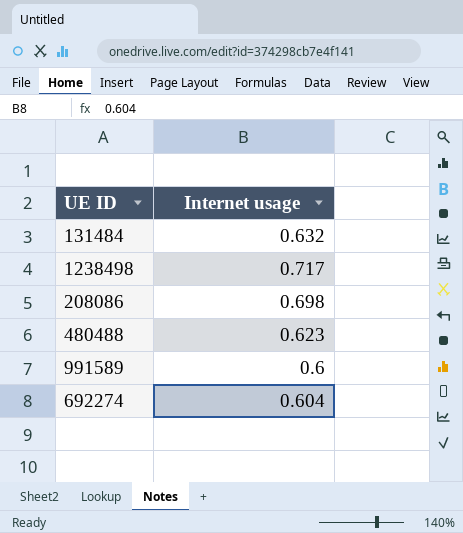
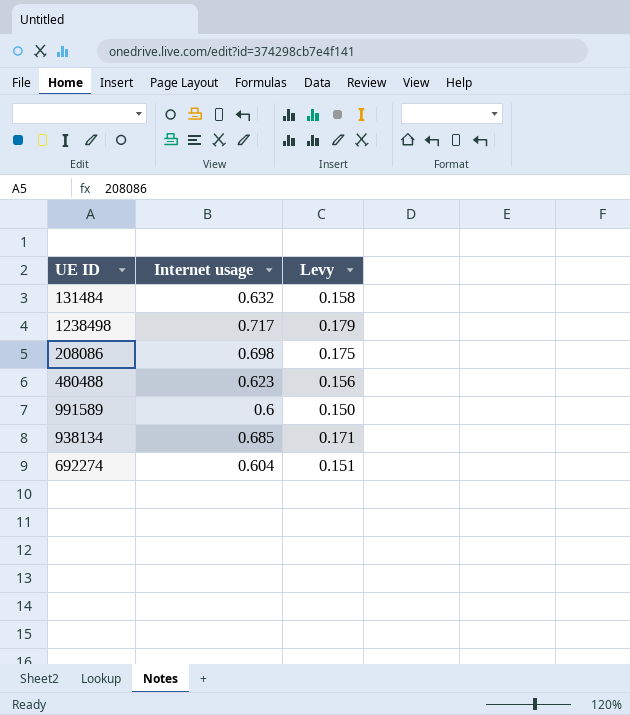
column Levy | formula: none -> [Internet usage] * 0.25
row 938134: none -> 0.685 | 0.171

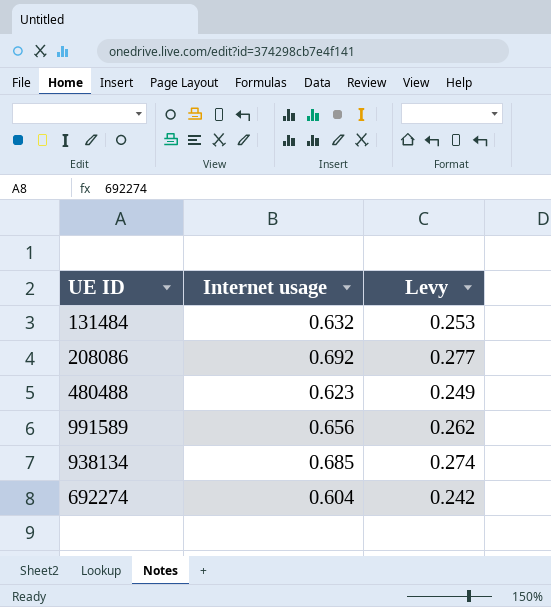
column Levy | formula: [Internet usage] * 0.25 -> [Internet usage] * 0.4
row 1238498: 0.717 | 0.179 -> none
208086 | Internet usage: 0.698 -> 0.692
991589 | Internet usage: 0.6 -> 0.656

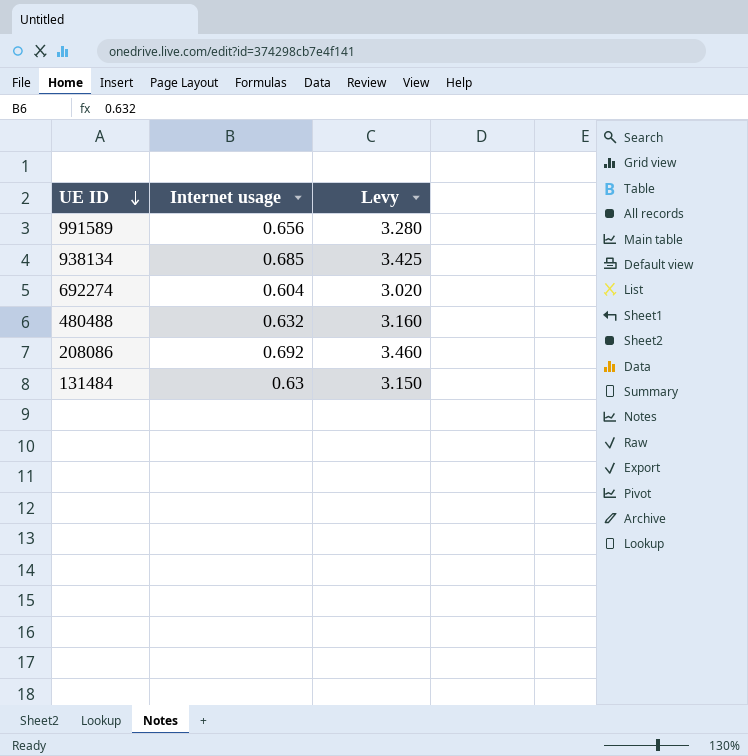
row order: none -> UE ID descending
column Levy | formula: [Internet usage] * 0.4 -> [Internet usage] * 5
480488 | Internet usage: 0.623 -> 0.632
131484 | Internet usage: 0.632 -> 0.63

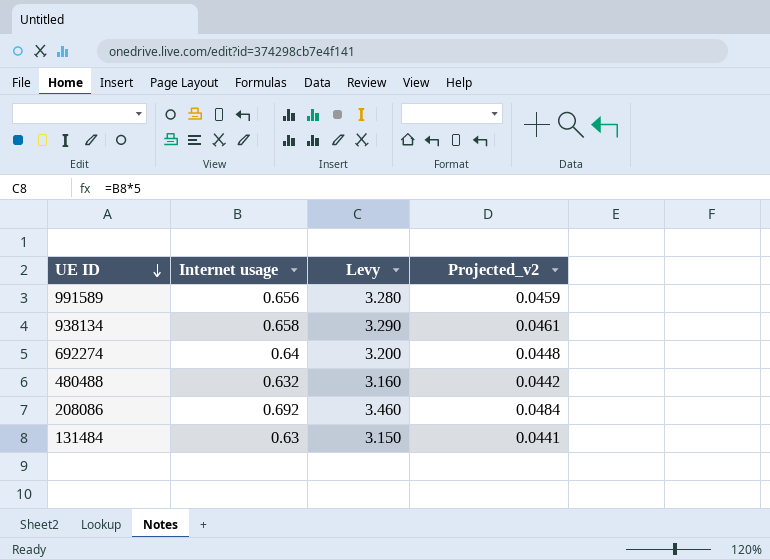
column Projected_v2 | formula: none -> [Internet usage] * 0.07
938134 | Internet usage: 0.685 -> 0.658
938134 | Levy: 3.425 -> 3.290
692274 | Internet usage: 0.604 -> 0.64
692274 | Levy: 3.020 -> 3.200

